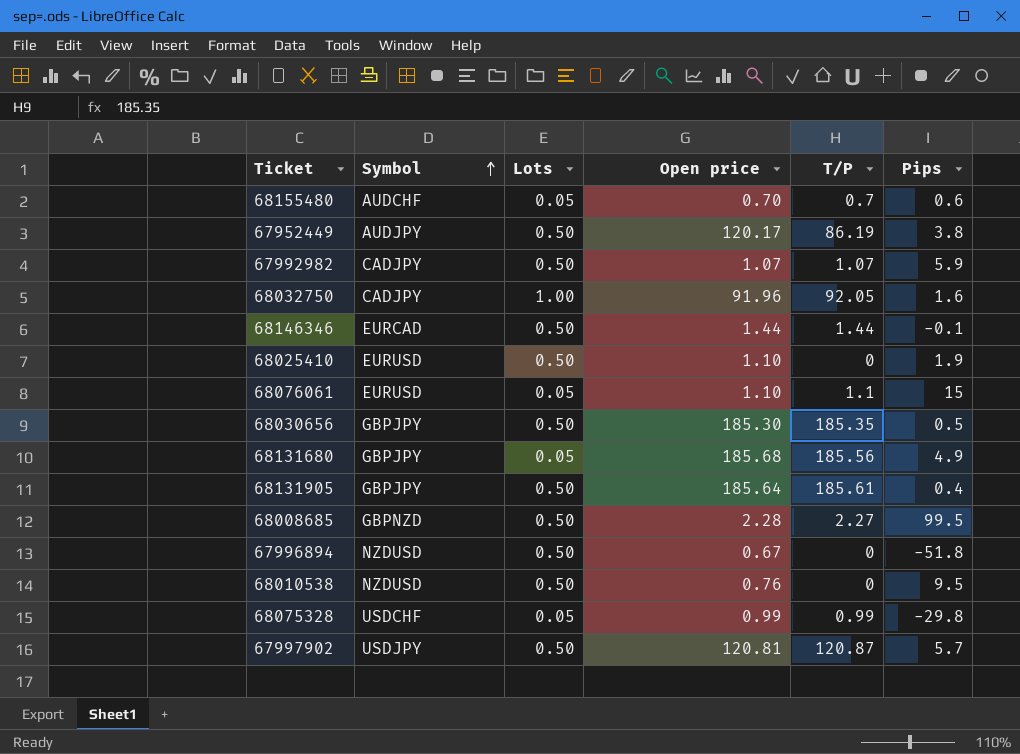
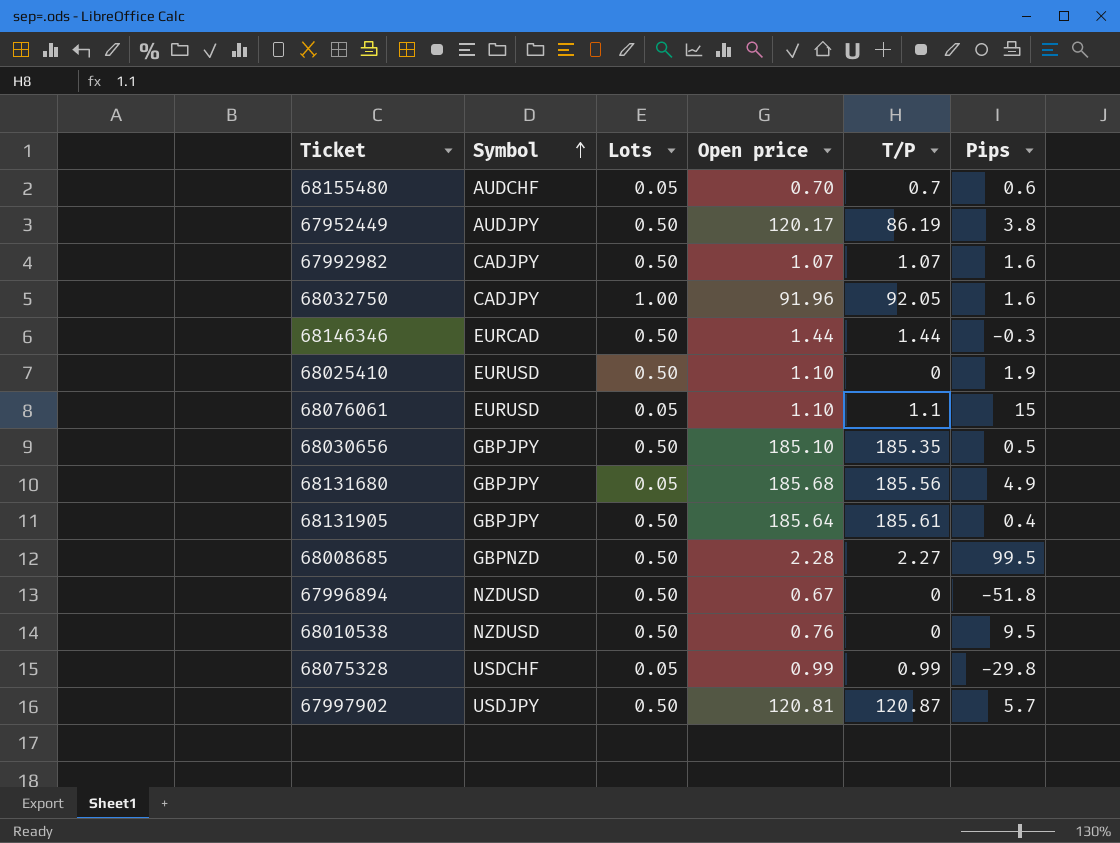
67992982 | Pips: 5.9 -> 1.6
68146346 | Pips: -0.1 -> -0.3
68030656 | Open price: 185.30 -> 185.10

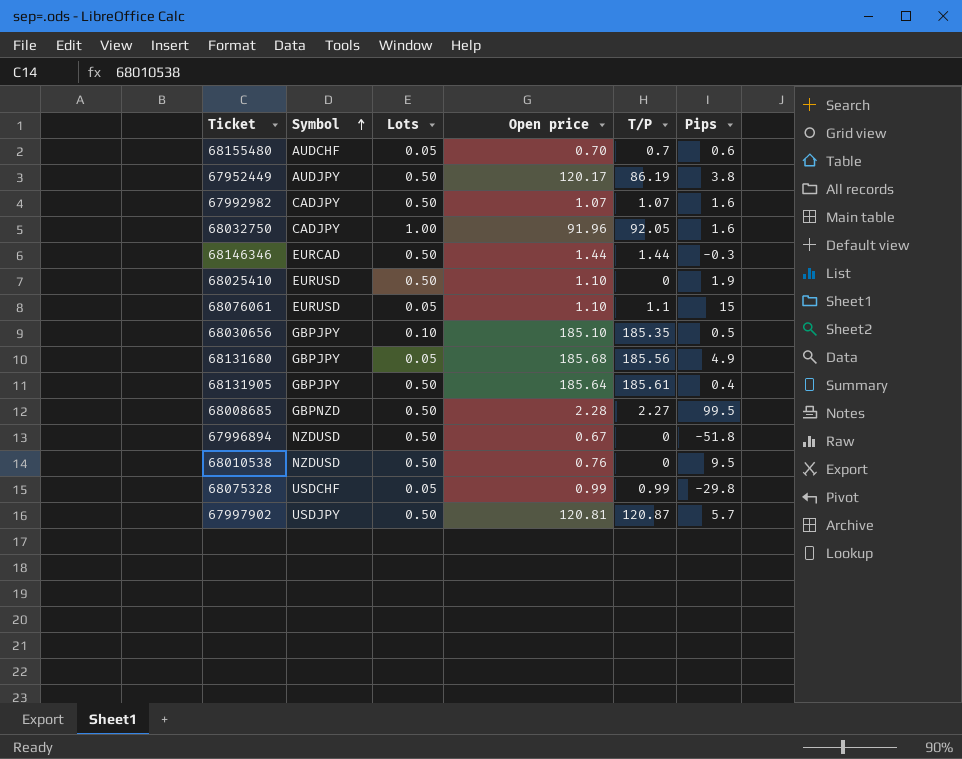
68030656 | Lots: 0.50 -> 0.10

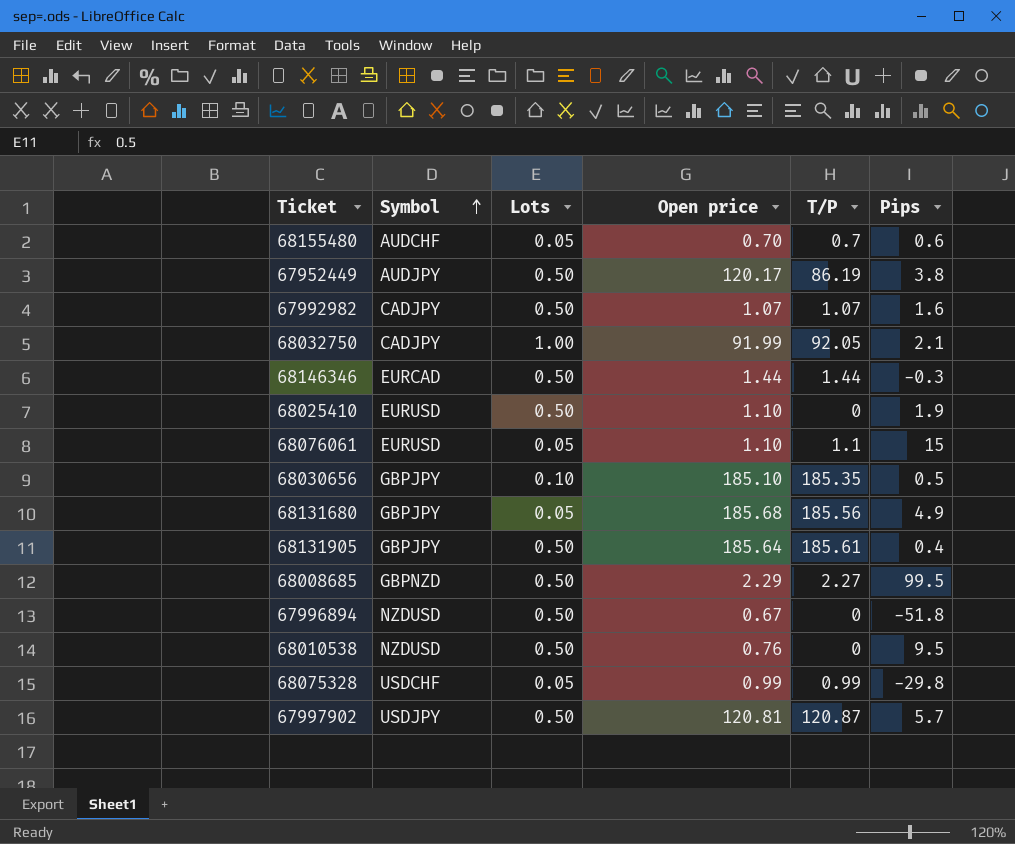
68032750 | Open price: 91.96 -> 91.99
68032750 | Pips: 1.6 -> 2.1
68008685 | Open price: 2.28 -> 2.29

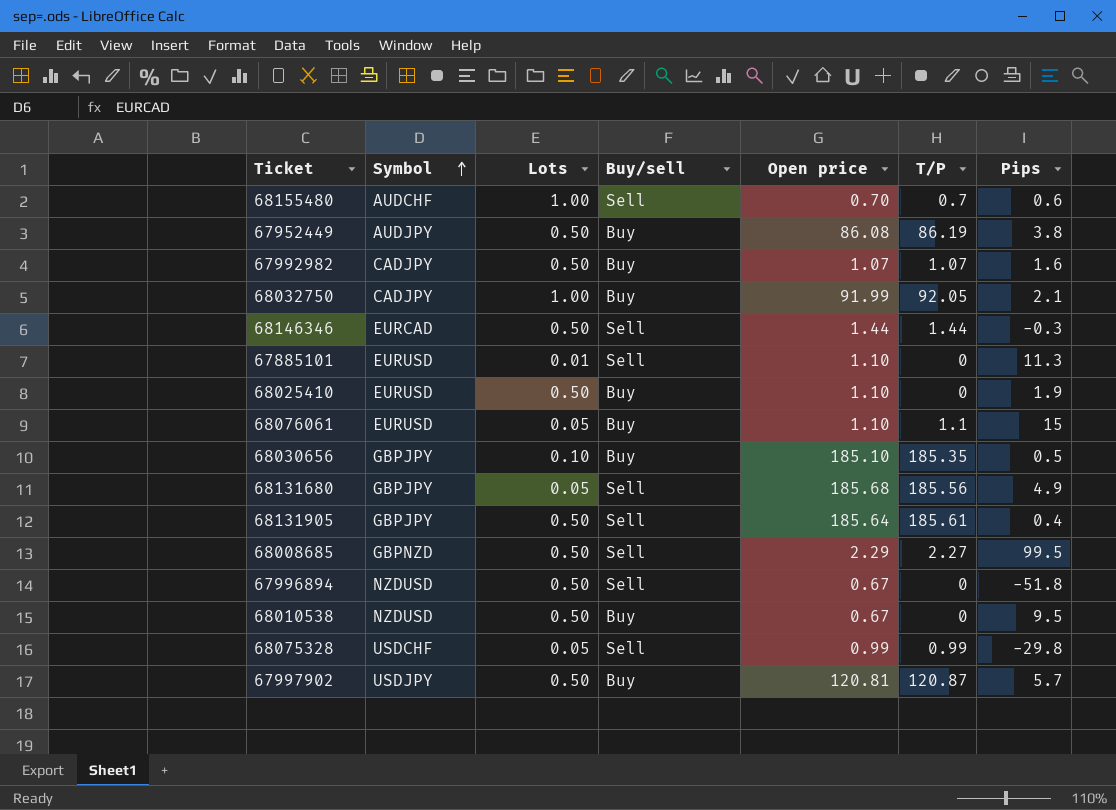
column Buy/sell | position: none -> 4
68155480 | Lots: 0.05 -> 1.00
67952449 | Open price: 120.17 -> 86.08
row 67885101: none -> EURUSD | 0.01 | Sell | 1.10 | 0 | 11.3
68010538 | Open price: 0.76 -> 0.67

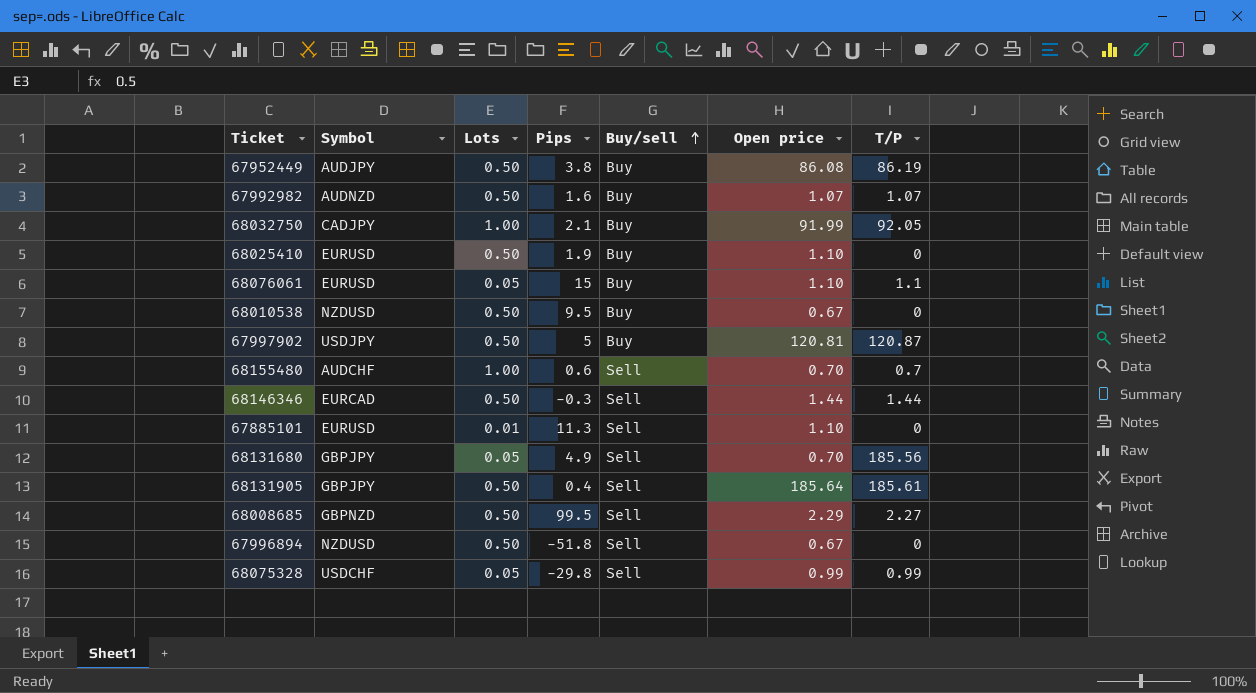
row order: Symbol ascending -> Buy/sell ascending
column Pips | position: 7 -> 4
row 68030656: GBPJPY | 0.10 | Buy | 185.10 | 185.35 | 0.5 -> none
67992982 | Symbol: CADJPY -> AUDNZD
67997902 | Pips: 5.7 -> 5
68131680 | Open price: 185.68 -> 0.70

